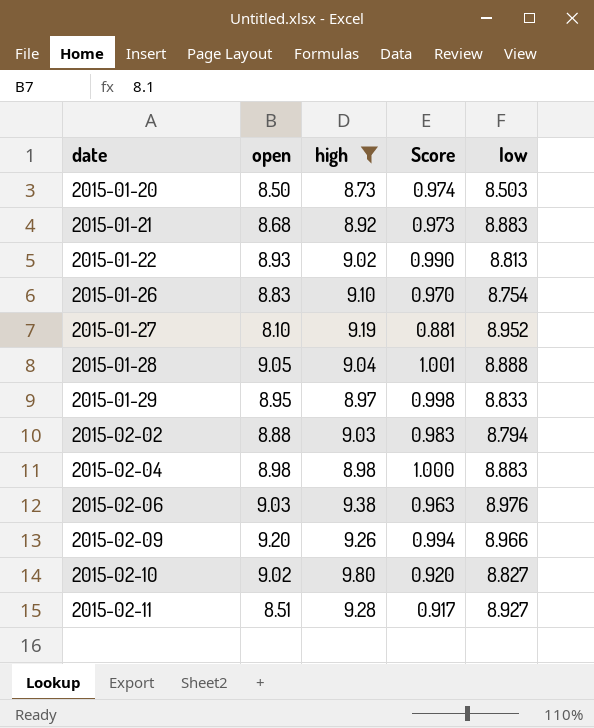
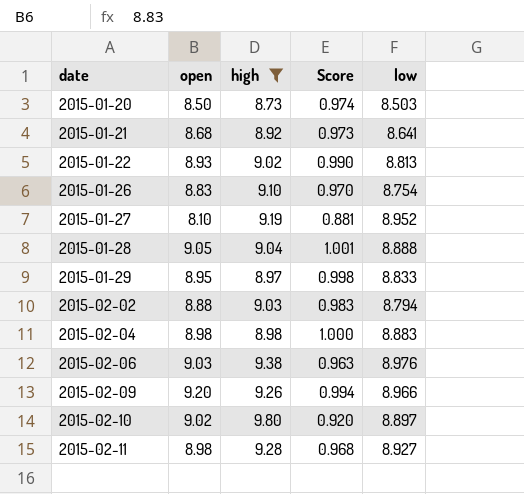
2015-01-21 | low: 8.883 -> 8.641
2015-02-10 | low: 8.827 -> 8.897
2015-02-11 | open: 8.51 -> 8.98
2015-02-11 | Score: 0.917 -> 0.968

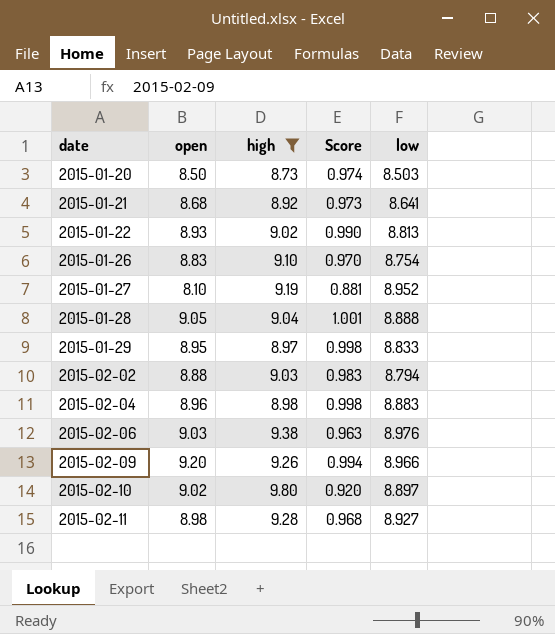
2015-02-04 | open: 8.98 -> 8.96
2015-02-04 | Score: 1.000 -> 0.998

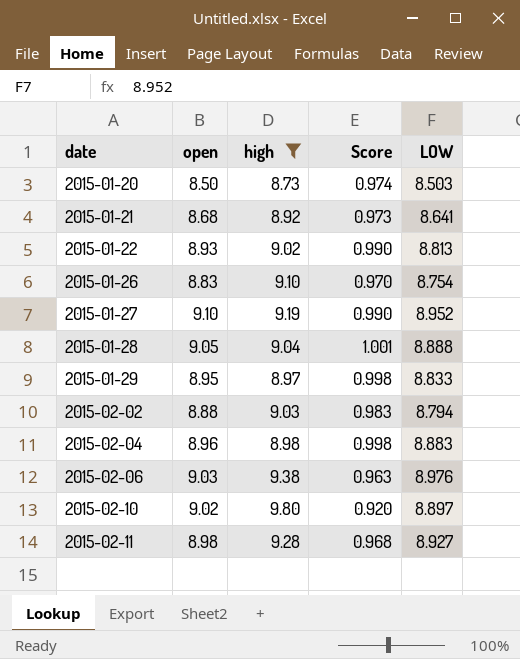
column name: low -> LOW
row 2015-02-09: 9.20 | 9.26 | 0.994 | 8.966 -> none
2015-01-27 | open: 8.10 -> 9.10
2015-01-27 | Score: 0.881 -> 0.990

